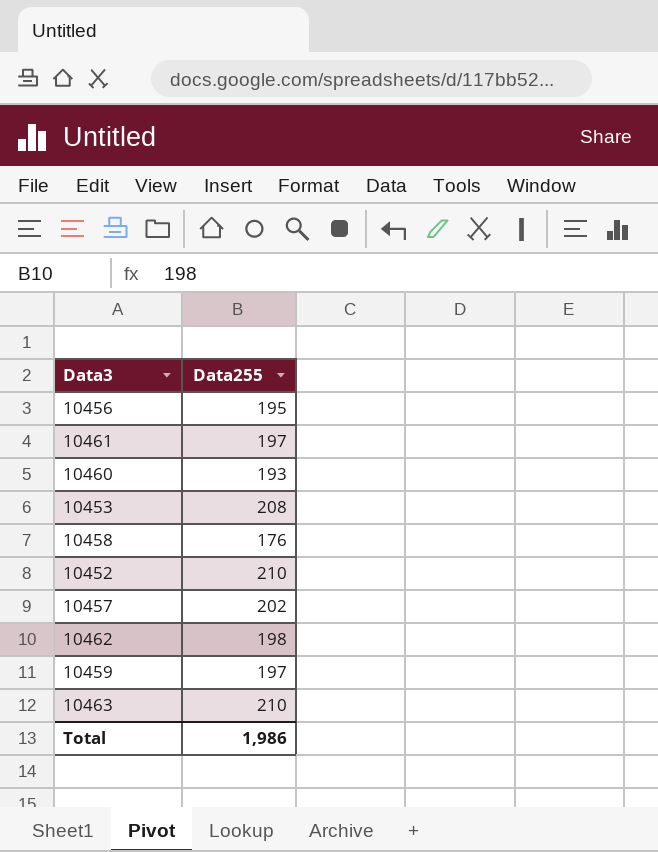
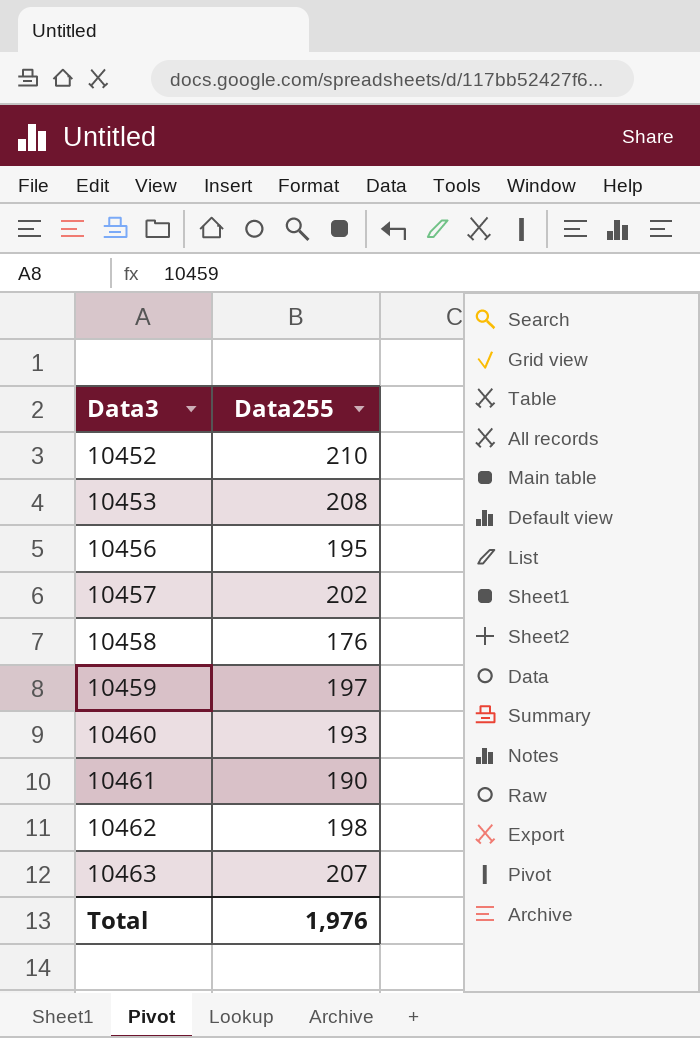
row order: none -> Data3 ascending
10461 | Data255: 197 -> 190
10463 | Data255: 210 -> 207
Total | Data255: 1,986 -> 1,976

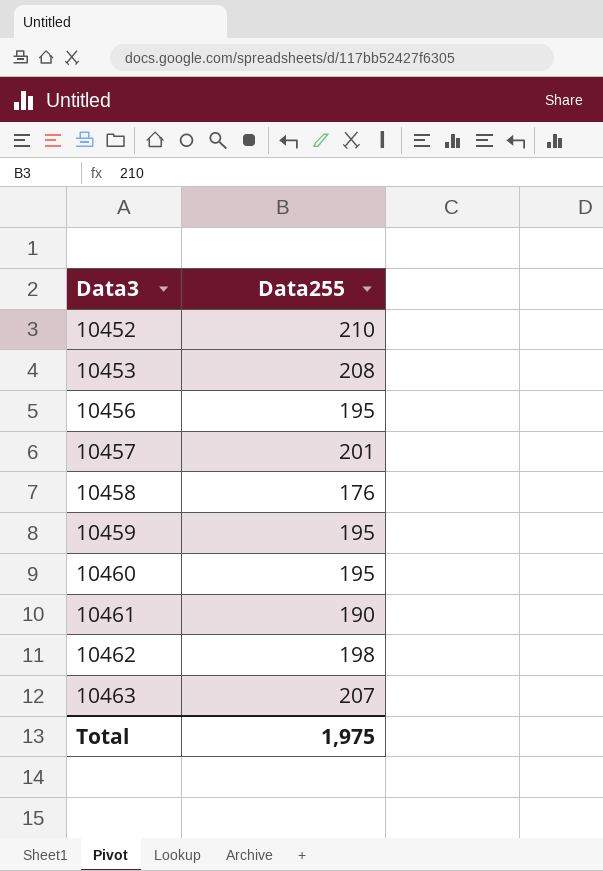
10457 | Data255: 202 -> 201
10459 | Data255: 197 -> 195
10460 | Data255: 193 -> 195
Total | Data255: 1,976 -> 1,975

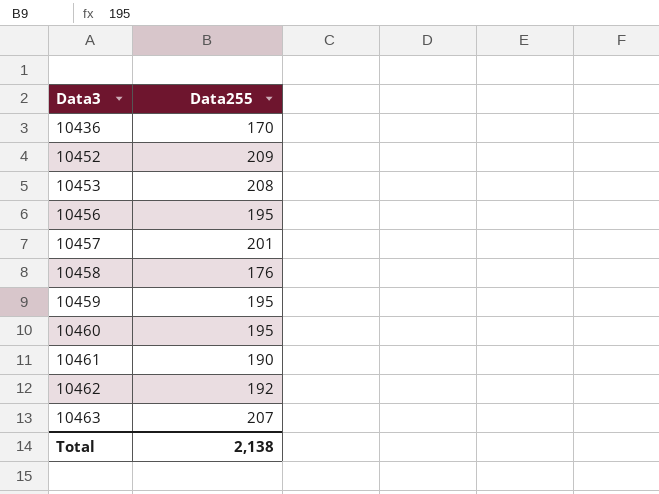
row 10436: none -> 170
10452 | Data255: 210 -> 209
10462 | Data255: 198 -> 192
Total | Data255: 1,975 -> 2,138

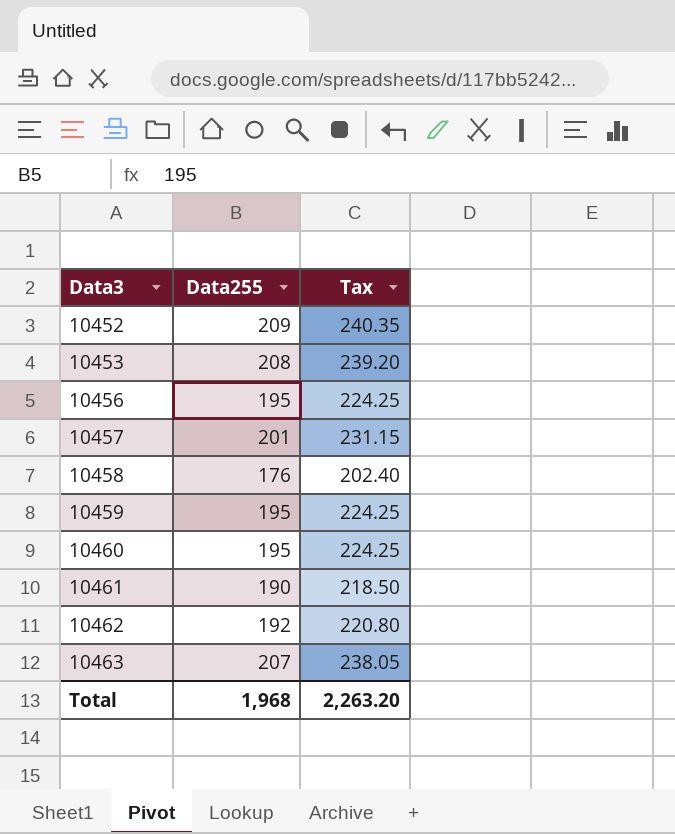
column Tax | formula: none -> [Data255] * 1.15
row 10436: 170 -> none
Total | Data255: 2,138 -> 1,968

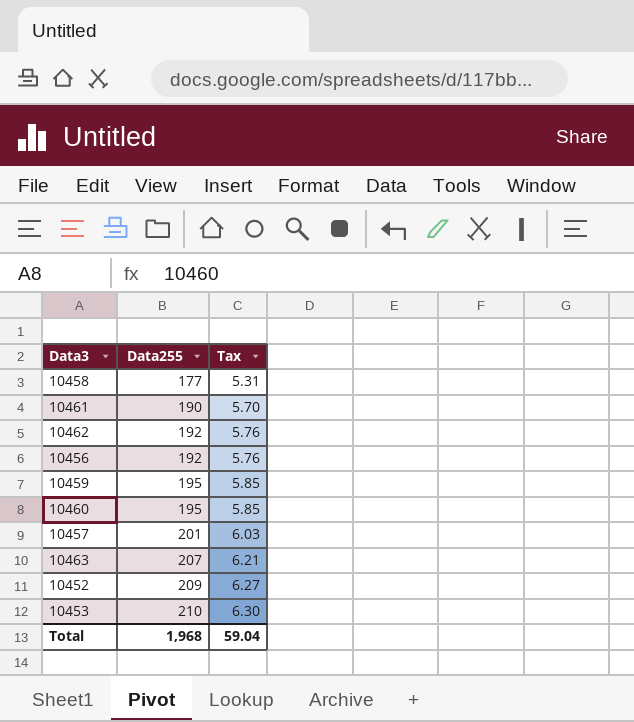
row order: Data3 ascending -> Data255 ascending
column Tax | formula: [Data255] * 1.15 -> [Data255] * 0.03
10458 | Data255: 176 -> 177
10456 | Data255: 195 -> 192
10453 | Data255: 208 -> 210
Total | Tax: 2,263.20 -> 59.04

